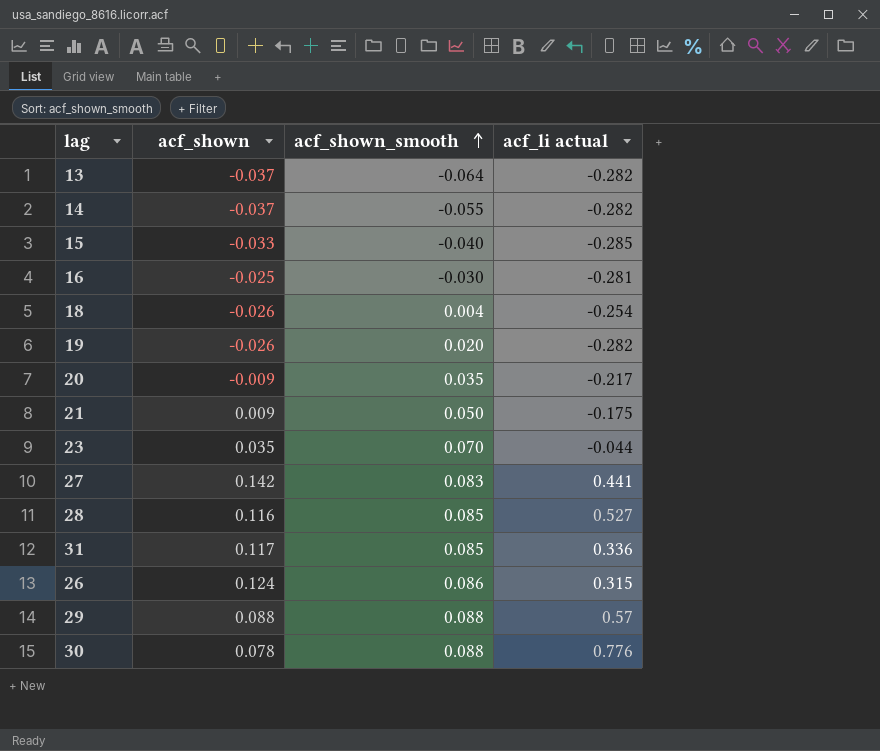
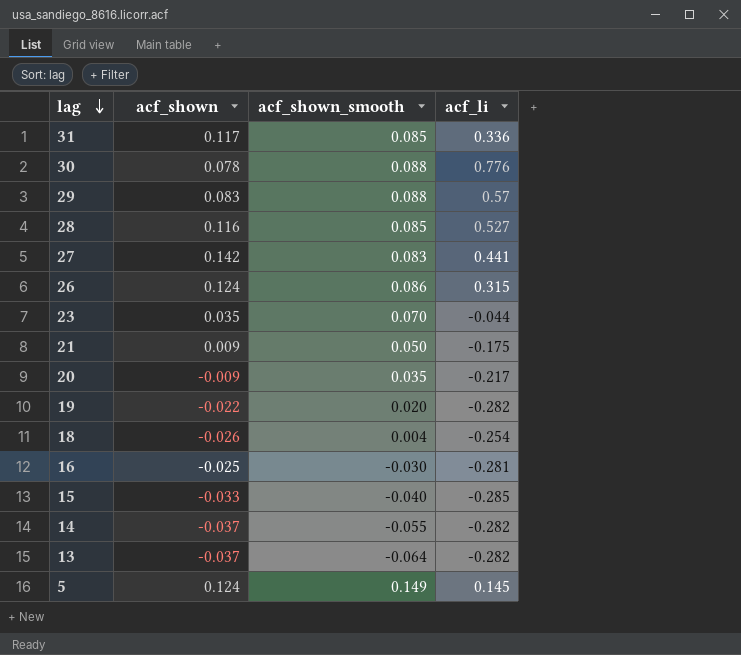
row order: acf_shown_smooth ascending -> lag descending
column name: acf_li actual -> acf_li
29 | acf_shown: 0.088 -> 0.083
19 | acf_shown: -0.026 -> -0.022
row 5: none -> 0.124 | 0.149 | 0.145

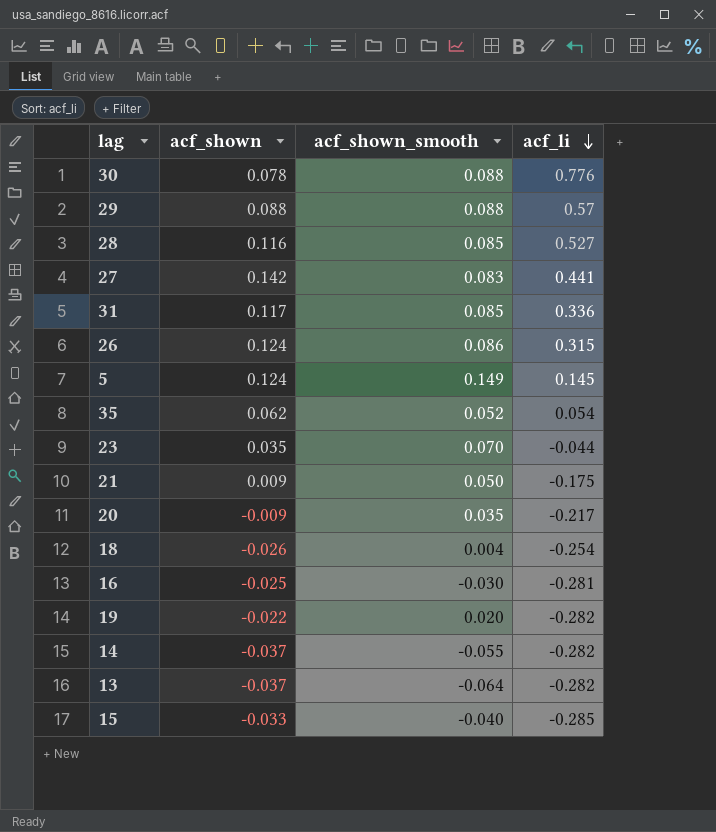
row order: lag descending -> acf_li descending
29 | acf_shown: 0.083 -> 0.088
row 35: none -> 0.062 | 0.052 | 0.054

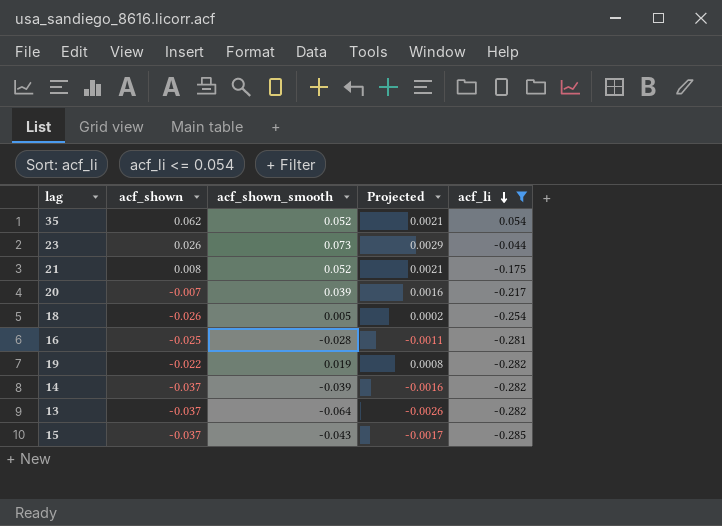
filter: none -> acf_li <= 0.054
column Projected | formula: none -> [acf_shown_smooth] * 0.04
23 | acf_shown: 0.035 -> 0.026
23 | acf_shown_smooth: 0.070 -> 0.073
21 | acf_shown: 0.009 -> 0.008
21 | acf_shown_smooth: 0.050 -> 0.052
20 | acf_shown: -0.009 -> -0.007
20 | acf_shown_smooth: 0.035 -> 0.039
18 | acf_shown_smooth: 0.004 -> 0.005
16 | acf_shown_smooth: -0.030 -> -0.028
19 | acf_shown_smooth: 0.020 -> 0.019
14 | acf_shown_smooth: -0.055 -> -0.039
15 | acf_shown: -0.033 -> -0.037
15 | acf_shown_smooth: -0.040 -> -0.043

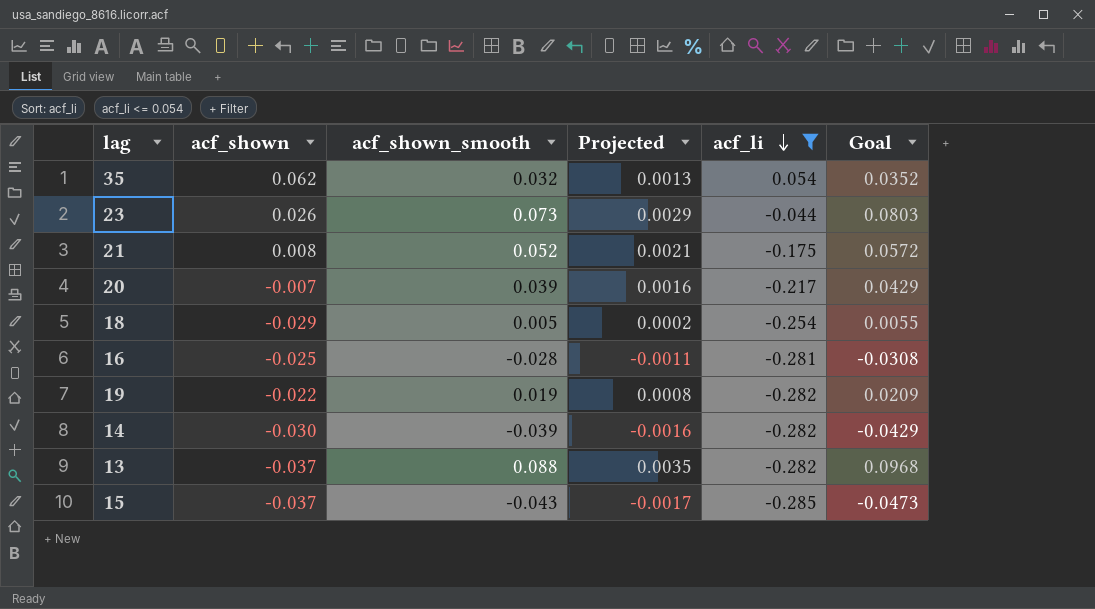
column Goal | formula: none -> [acf_shown_smooth] * 1.1
35 | acf_shown_smooth: 0.052 -> 0.032
35 | Projected: 0.0021 -> 0.0013
18 | acf_shown: -0.026 -> -0.029
14 | acf_shown: -0.037 -> -0.030
13 | acf_shown_smooth: -0.064 -> 0.088
13 | Projected: -0.0026 -> 0.0035

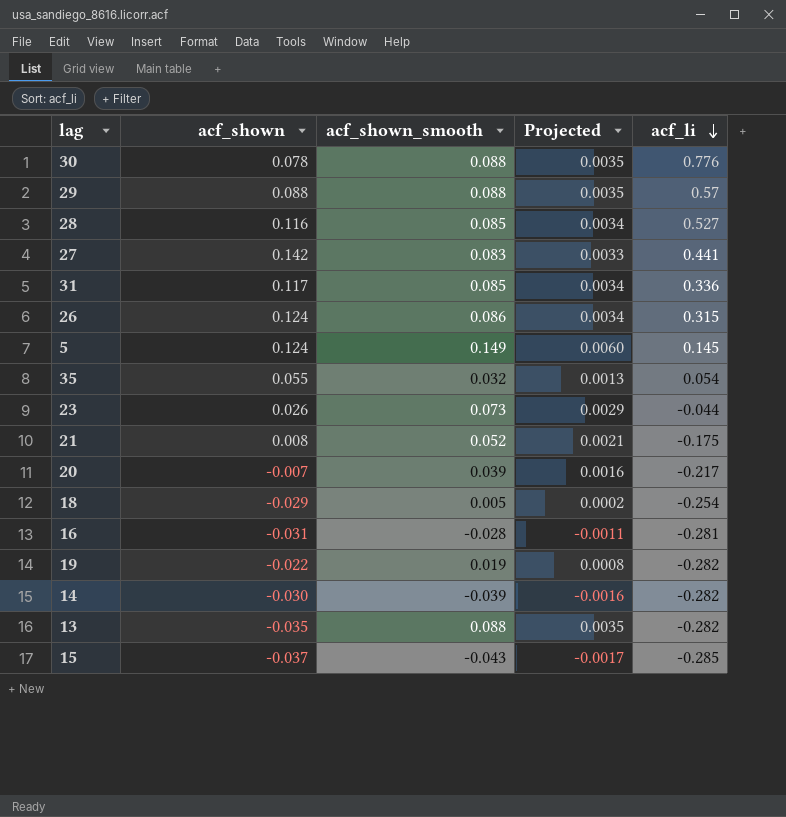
filter: acf_li <= 0.054 -> none
column Goal | formula: [acf_shown_smooth] * 1.1 -> none
35 | acf_shown: 0.062 -> 0.055
16 | acf_shown: -0.025 -> -0.031
13 | acf_shown: -0.037 -> -0.035

